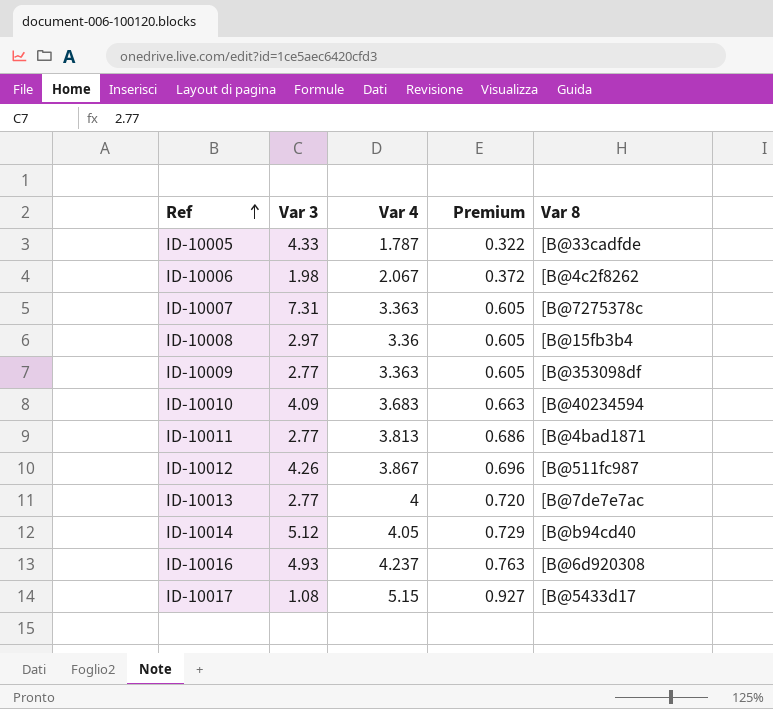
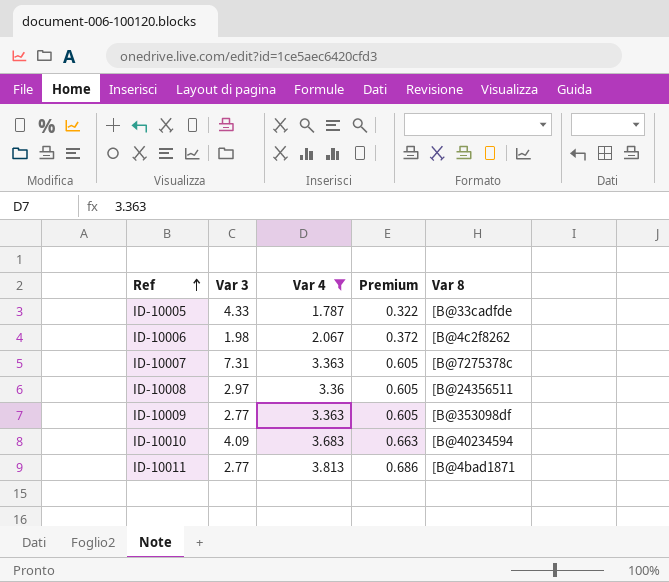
filter: none -> Var 4 <= 3.813
ID-10008 | Var 8: [B@15fb3b4 -> [B@24356511

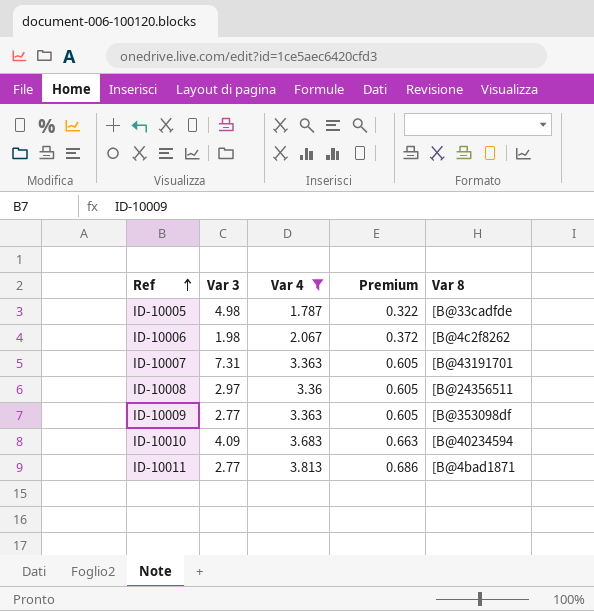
ID-10005 | Var 3: 4.33 -> 4.98
ID-10007 | Var 8: [B@7275378c -> [B@43191701

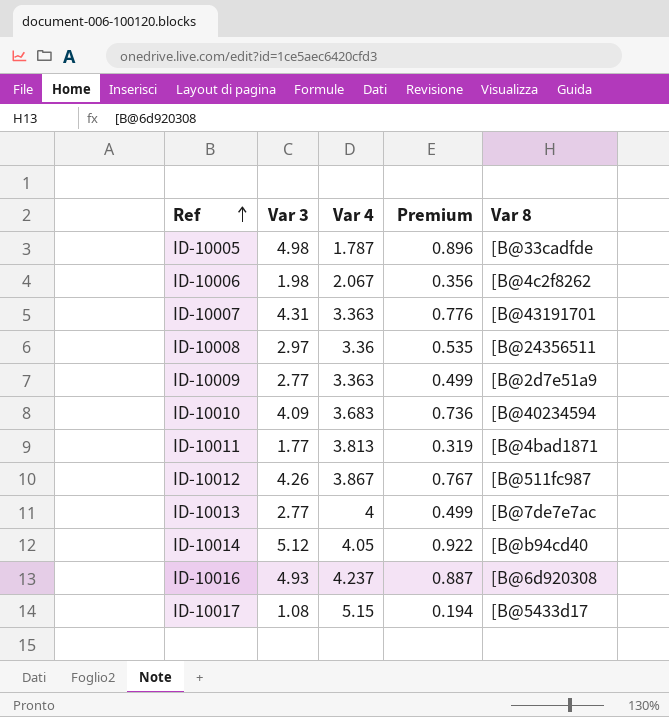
filter: Var 4 <= 3.813 -> none
column Premium | formula: [Var 4] * 0.18 -> [Var 3] * 0.18
ID-10007 | Var 3: 7.31 -> 4.31
ID-10009 | Var 8: [B@353098df -> [B@2d7e51a9
ID-10011 | Var 3: 2.77 -> 1.77

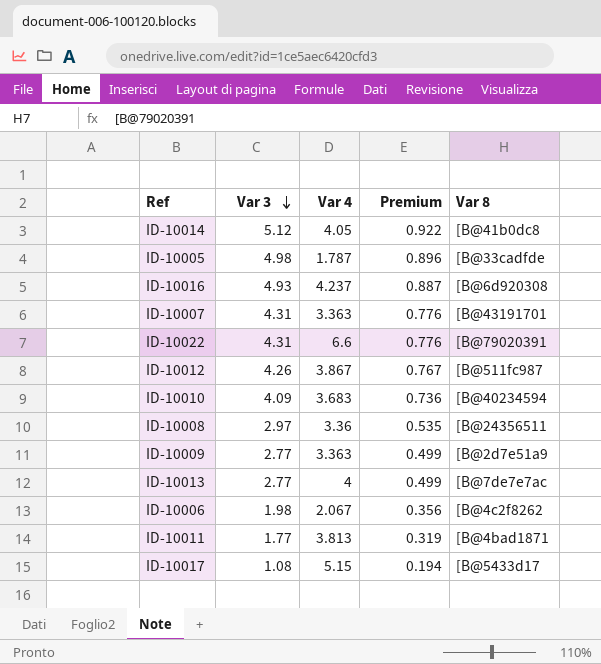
row order: Ref ascending -> Var 3 descending
ID-10014 | Var 8: [B@b94cd40 -> [B@41b0dc8
row ID-10022: none -> 4.31 | 6.6 | 0.776 | [B@79020391

